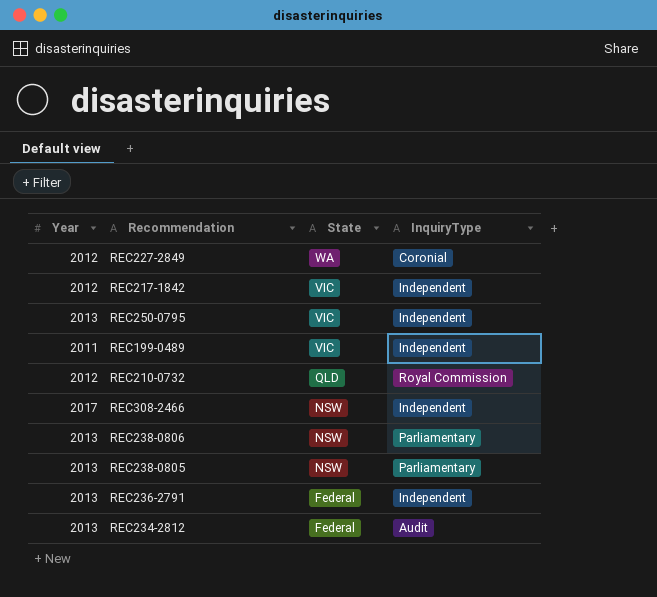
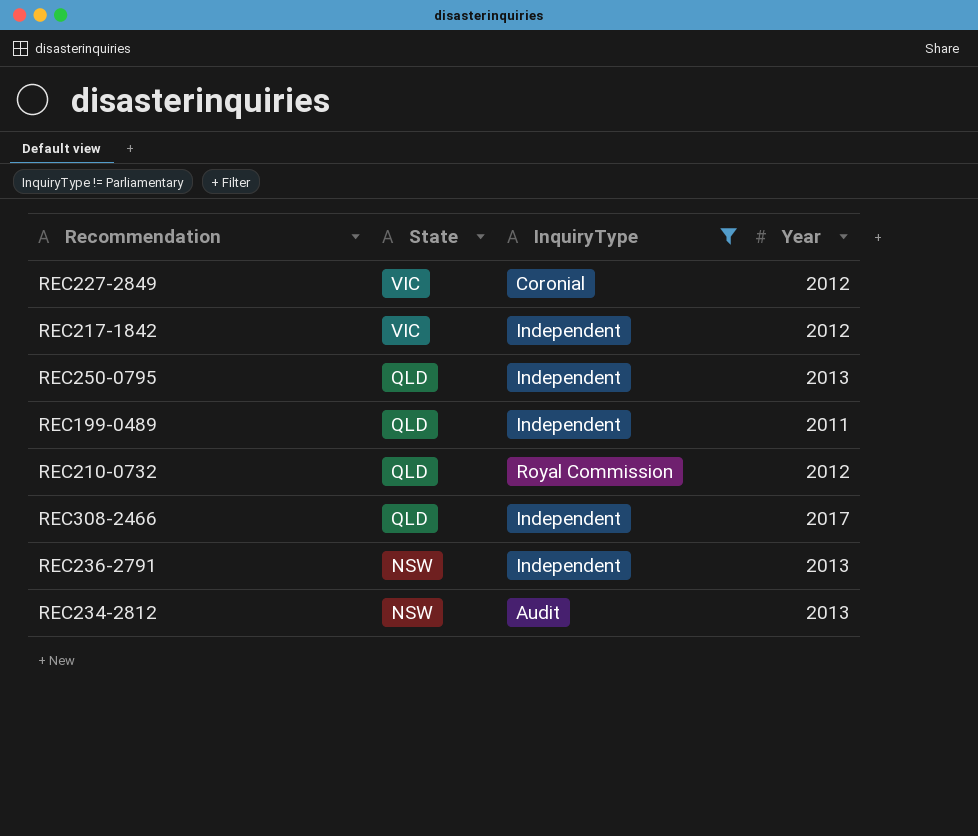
filter: none -> InquiryType != Parliamentary
column Year | position: 1 -> 4
REC227-2849 | State: WA -> VIC
REC250-0795 | State: VIC -> QLD
REC199-0489 | State: VIC -> QLD
REC308-2466 | State: NSW -> QLD
REC236-2791 | State: Federal -> NSW
REC234-2812 | State: Federal -> NSW

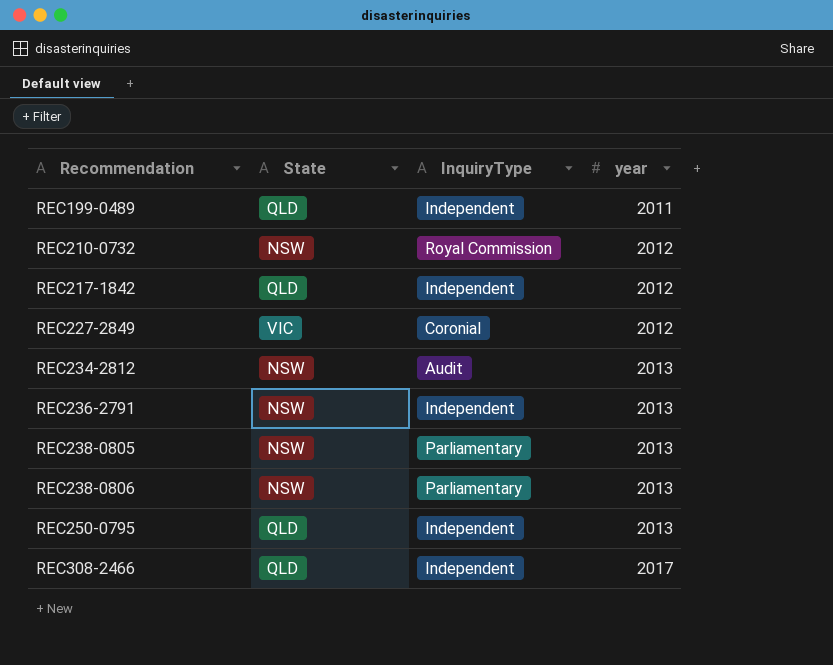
filter: InquiryType != Parliamentary -> none
row order: State descending -> Recommendation ascending
column name: Year -> year
REC210-0732 | State: QLD -> NSW
REC217-1842 | State: VIC -> QLD

